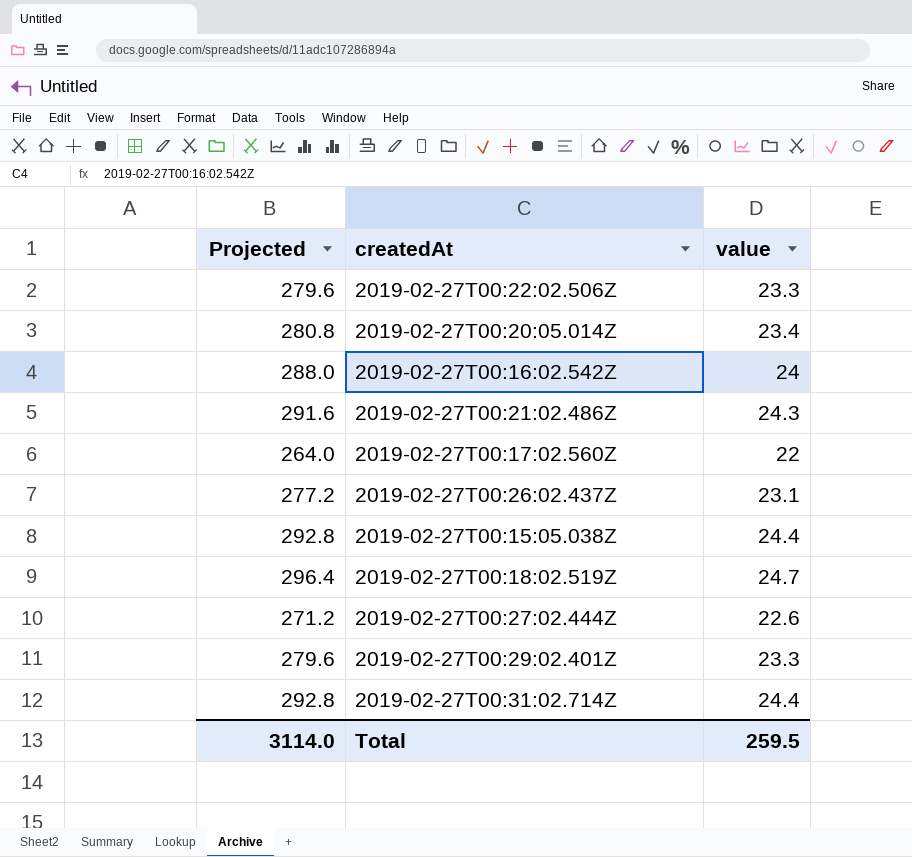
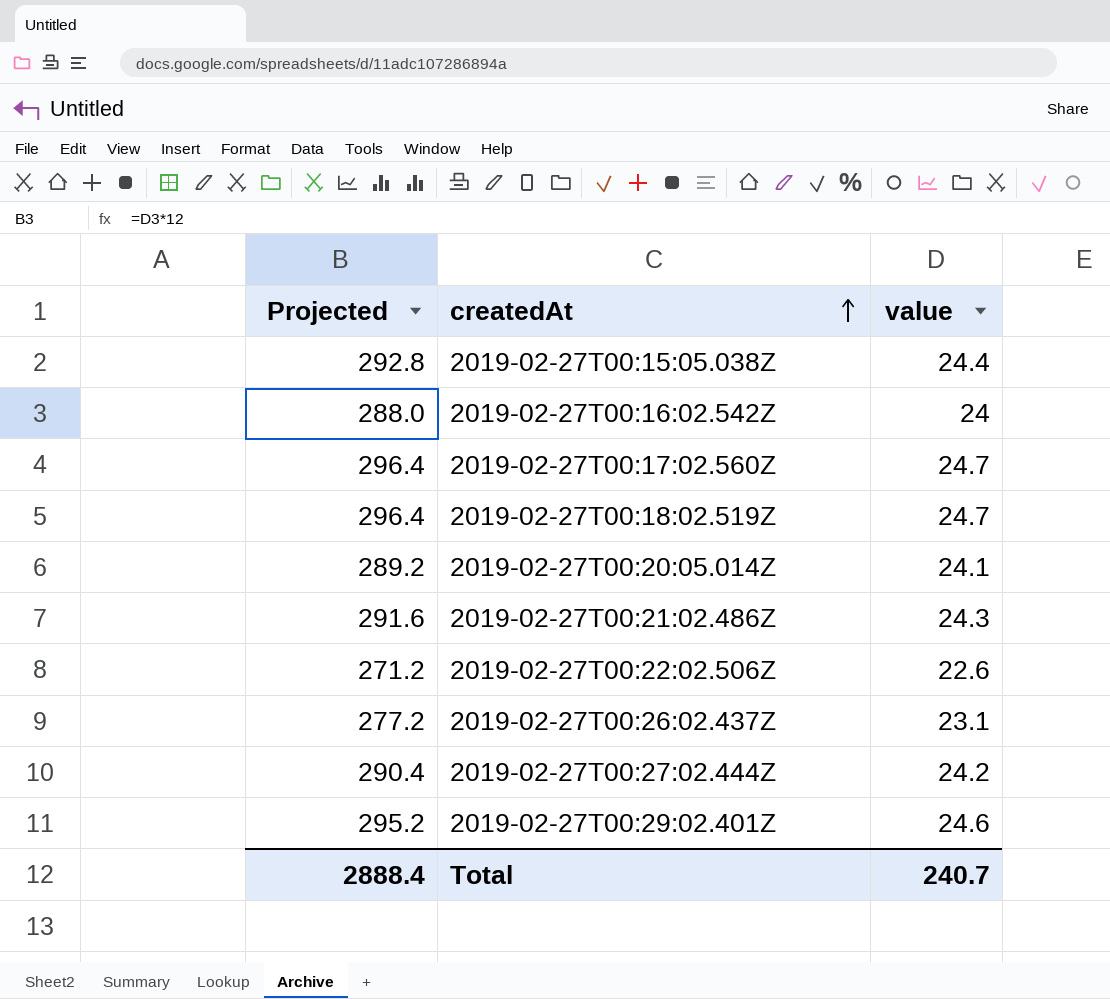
row order: none -> createdAt ascending
row 2019-02-27T00:31:02.714Z: 292.8 | 24.4 -> none
2019-02-27T00:17:02.560Z | Projected: 264.0 -> 296.4
2019-02-27T00:17:02.560Z | value: 22 -> 24.7
2019-02-27T00:20:05.014Z | Projected: 280.8 -> 289.2
2019-02-27T00:20:05.014Z | value: 23.4 -> 24.1
2019-02-27T00:22:02.506Z | Projected: 279.6 -> 271.2
2019-02-27T00:22:02.506Z | value: 23.3 -> 22.6
2019-02-27T00:27:02.444Z | Projected: 271.2 -> 290.4
2019-02-27T00:27:02.444Z | value: 22.6 -> 24.2
2019-02-27T00:29:02.401Z | Projected: 279.6 -> 295.2
2019-02-27T00:29:02.401Z | value: 23.3 -> 24.6
Total | Projected: 3114.0 -> 2888.4
Total | value: 259.5 -> 240.7

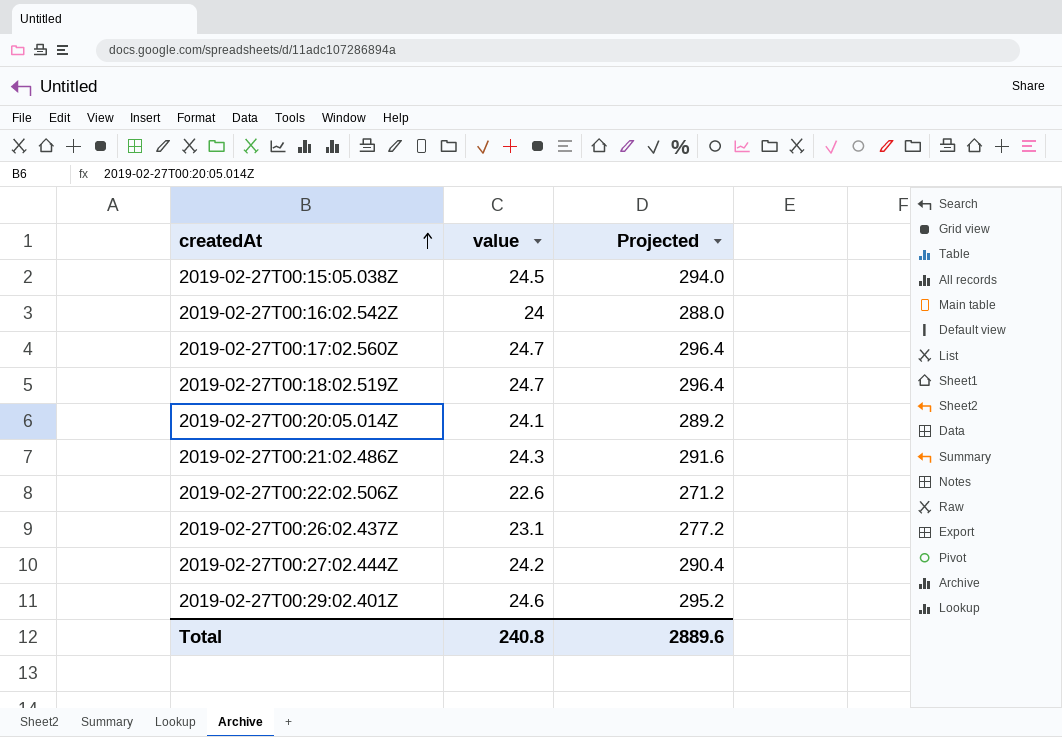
column Projected | position: 1 -> 3
2019-02-27T00:15:05.038Z | value: 24.4 -> 24.5
2019-02-27T00:15:05.038Z | Projected: 292.8 -> 294.0
Total | value: 240.7 -> 240.8
Total | Projected: 2888.4 -> 2889.6

